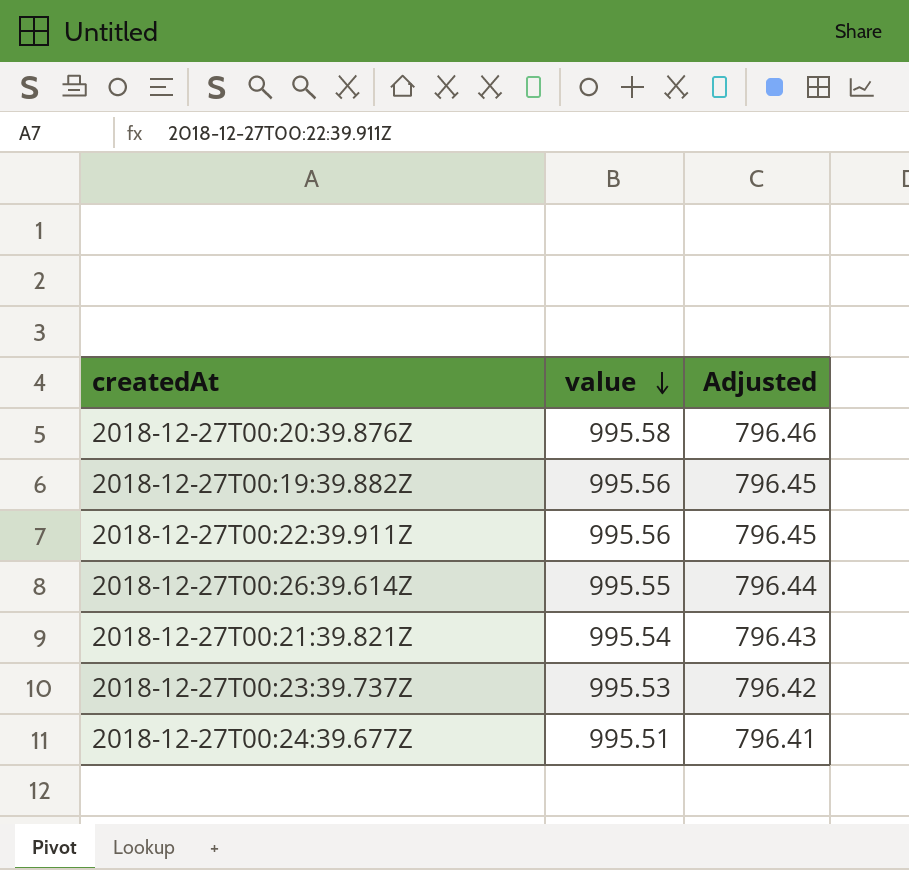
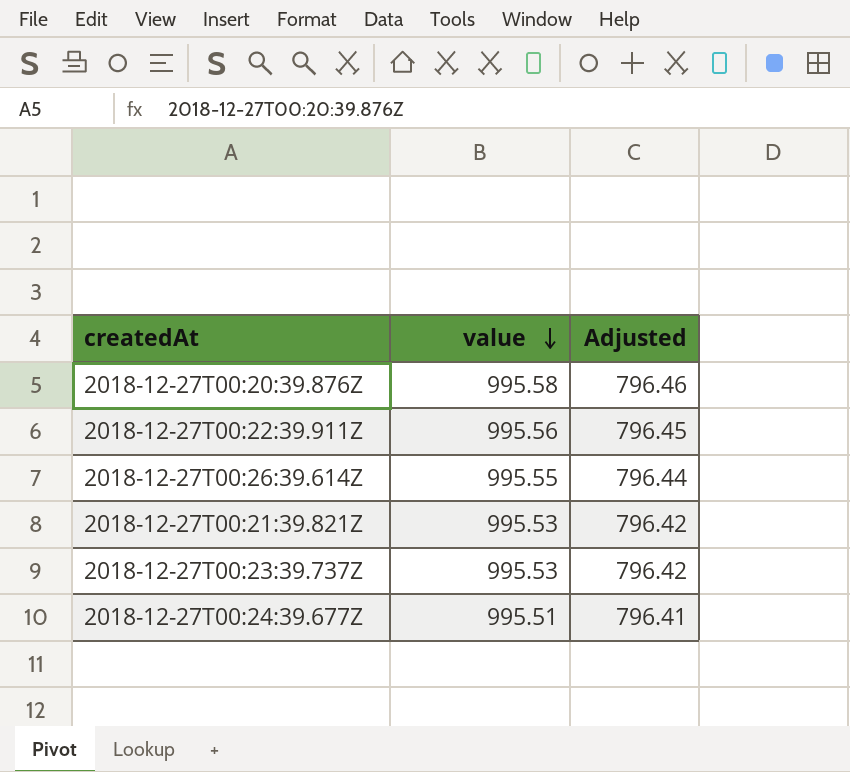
row 2018-12-27T00:19:39.882Z: 995.56 | 796.45 -> none
2018-12-27T00:21:39.821Z | value: 995.54 -> 995.53
2018-12-27T00:21:39.821Z | Adjusted: 796.43 -> 796.42

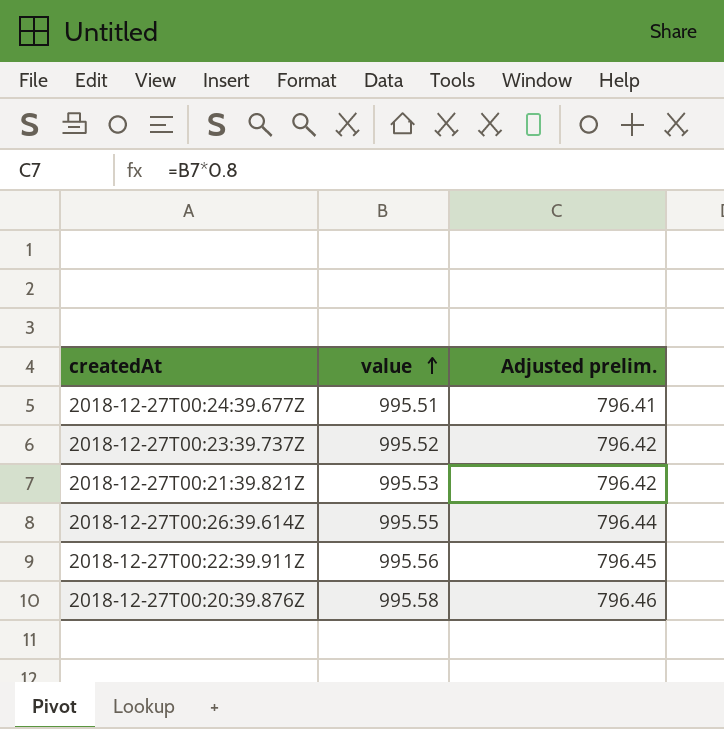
row order: value descending -> value ascending
column name: Adjusted -> Adjusted prelim.
2018-12-27T00:23:39.737Z | value: 995.53 -> 995.52

